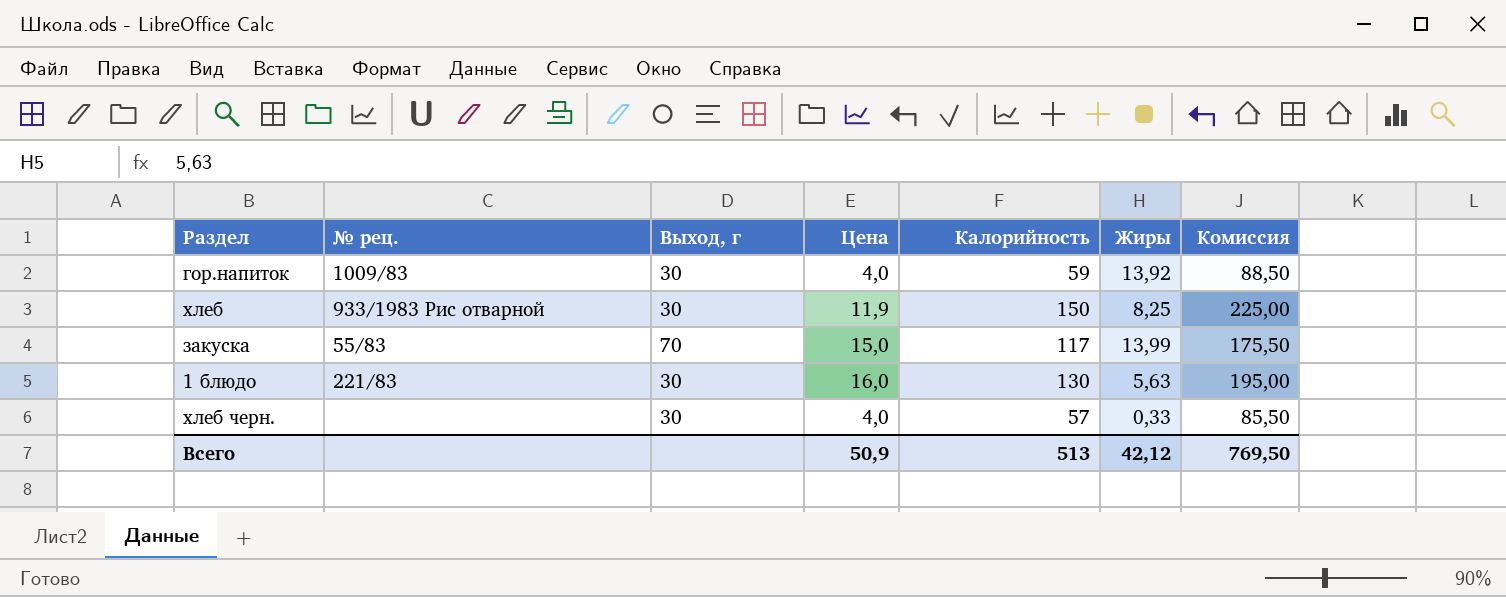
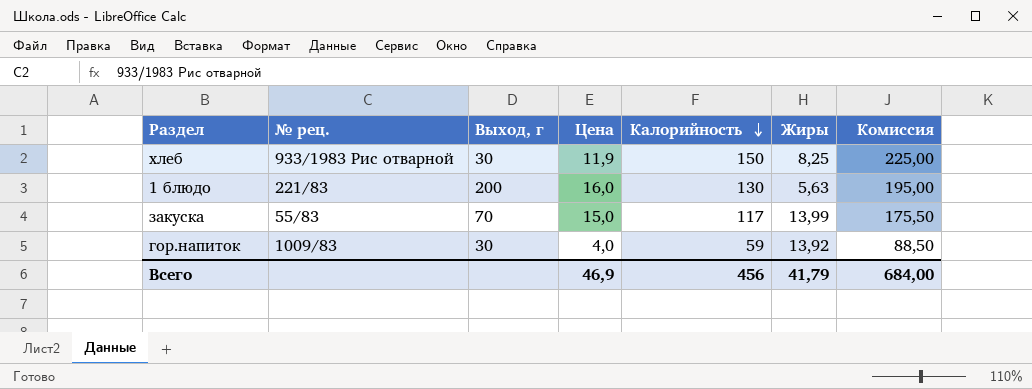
row order: none -> Калорийность descending
row хлеб черн.: none | 30 | 4,0 | 57 | 0,33 | 85,50 -> none
1 блюдо | Выход, г: 30 -> 200
Всего | Цена: 50,9 -> 46,9
Всего | Калорийность: 513 -> 456
Всего | Жиры: 42,12 -> 41,79
Всего | Комиссия: 769,50 -> 684,00

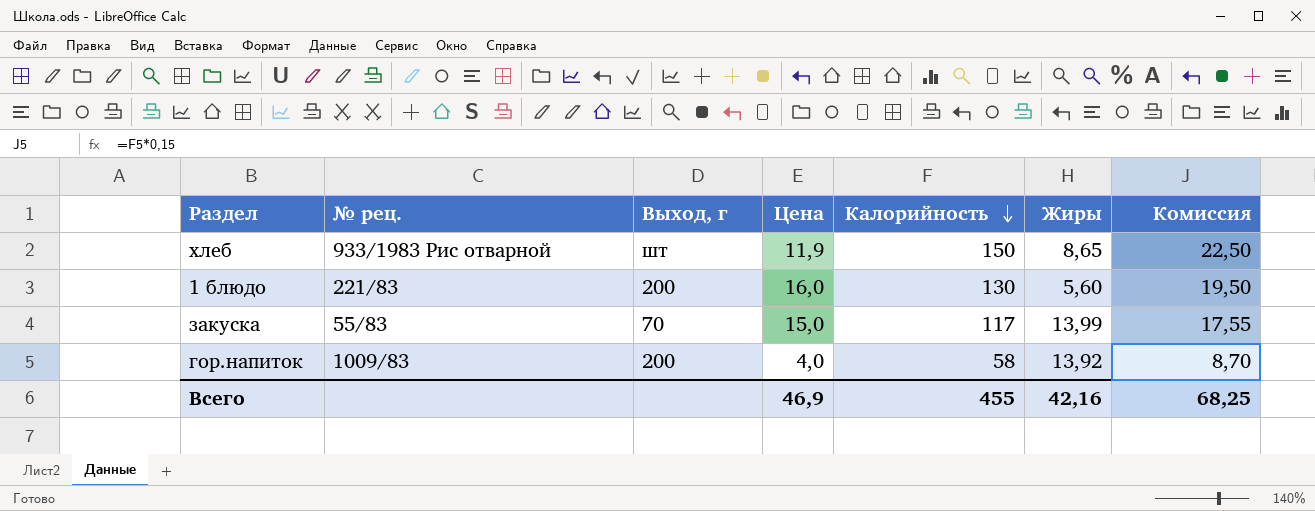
column Комиссия | formula: [Калорийность] * 1,5 -> [Калорийность] * 0,15
хлеб | Выход, г: 30 -> шт
хлеб | Жиры: 8,25 -> 8,65
1 блюдо | Жиры: 5,63 -> 5,60
гор.напиток | Выход, г: 30 -> 200
гор.напиток | Калорийность: 59 -> 58
Всего | Калорийность: 456 -> 455
Всего | Жиры: 41,79 -> 42,16
Всего | Комиссия: 684,00 -> 68,25

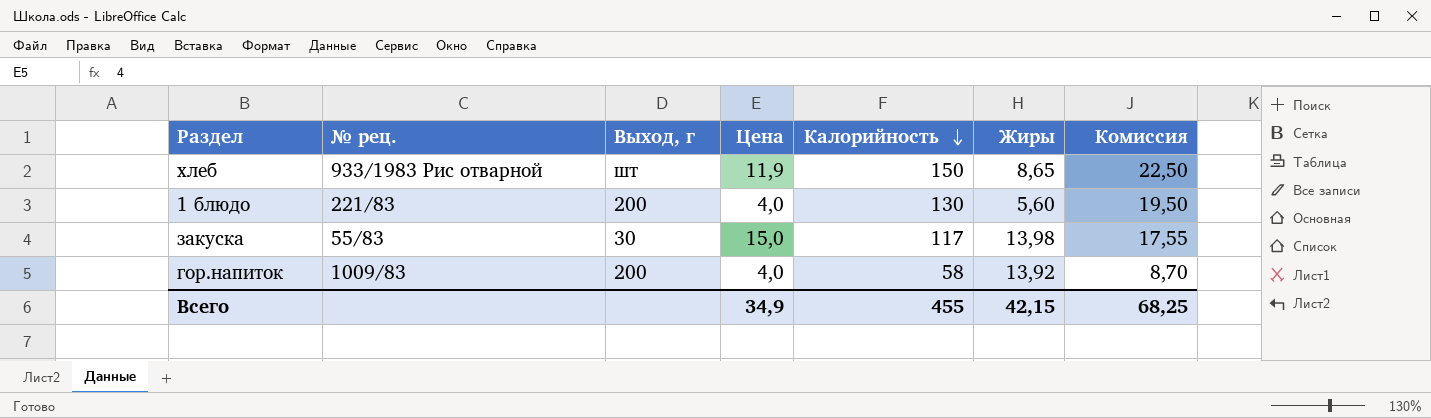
1 блюдо | Цена: 16,0 -> 4,0
закуска | Выход, г: 70 -> 30
закуска | Жиры: 13,99 -> 13,98
Всего | Цена: 46,9 -> 34,9
Всего | Жиры: 42,16 -> 42,15

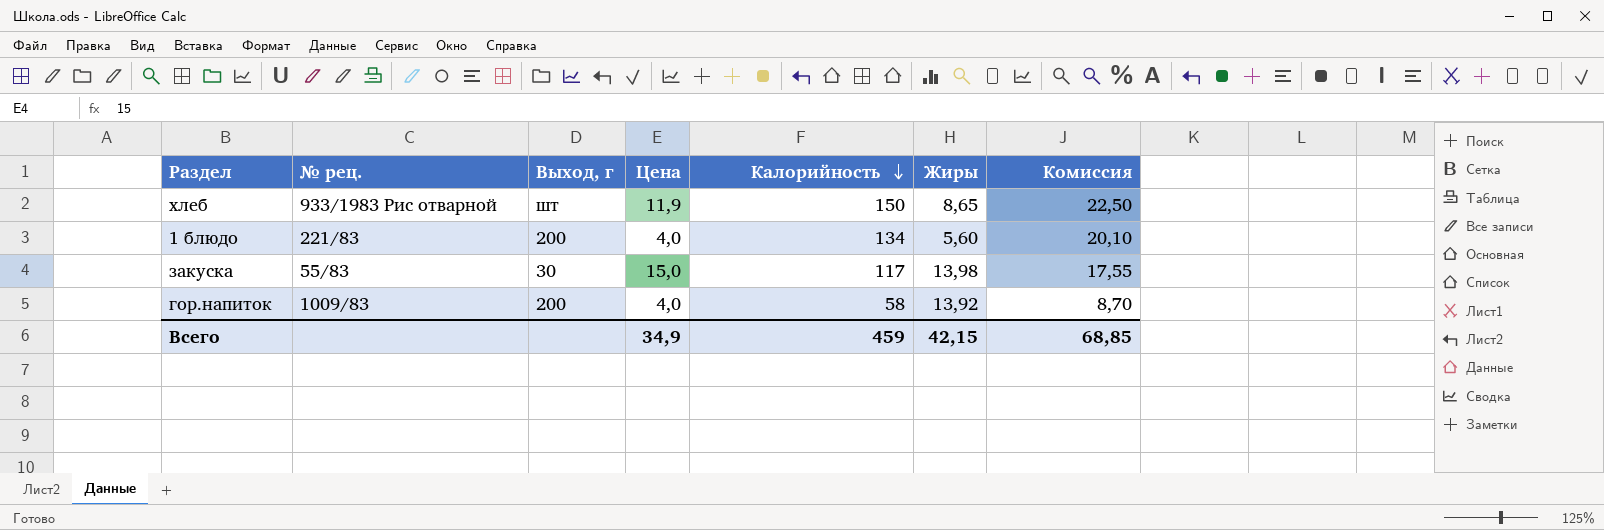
1 блюдо | Калорийность: 130 -> 134
1 блюдо | Комиссия: 19,50 -> 20,10
Всего | Калорийность: 455 -> 459
Всего | Комиссия: 68,25 -> 68,85

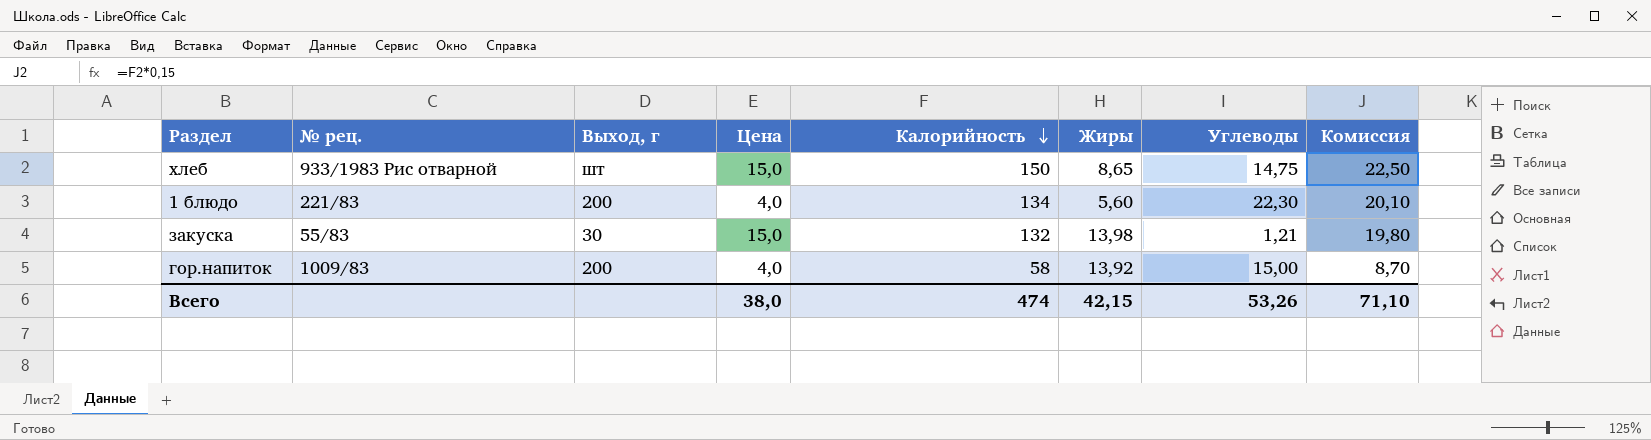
column Углеводы | position: none -> 7
хлеб | Цена: 11,9 -> 15,0
закуска | Калорийность: 117 -> 132
закуска | Комиссия: 17,55 -> 19,80
Всего | Цена: 34,9 -> 38,0
Всего | Калорийность: 459 -> 474
Всего | Комиссия: 68,85 -> 71,10

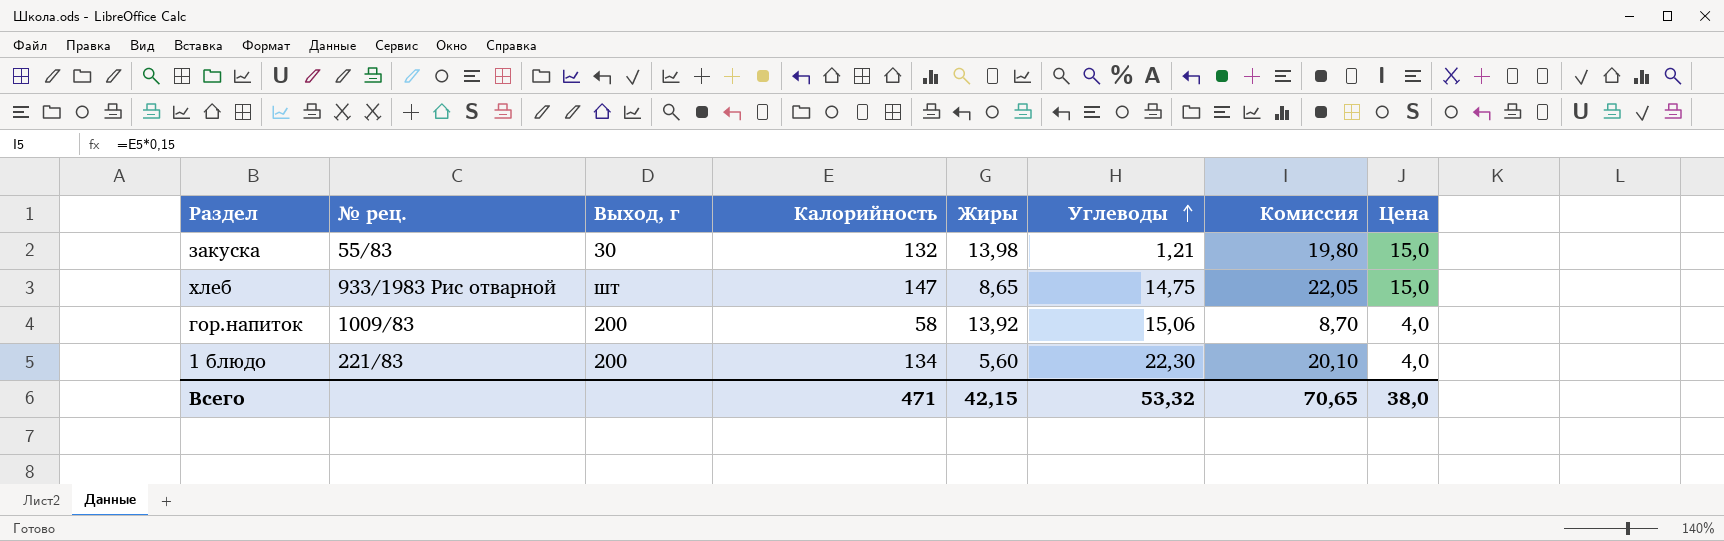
row order: Калорийность descending -> Углеводы ascending
column Цена | position: 4 -> 8
хлеб | Калорийность: 150 -> 147
хлеб | Комиссия: 22,50 -> 22,05
гор.напиток | Углеводы: 15,00 -> 15,06
Всего | Калорийность: 474 -> 471
Всего | Углеводы: 53,26 -> 53,32
Всего | Комиссия: 71,10 -> 70,65

